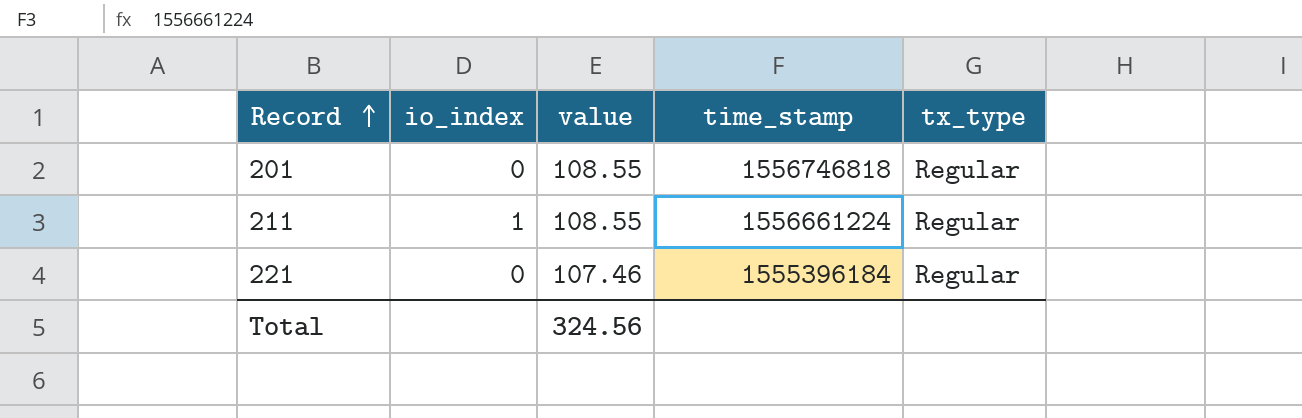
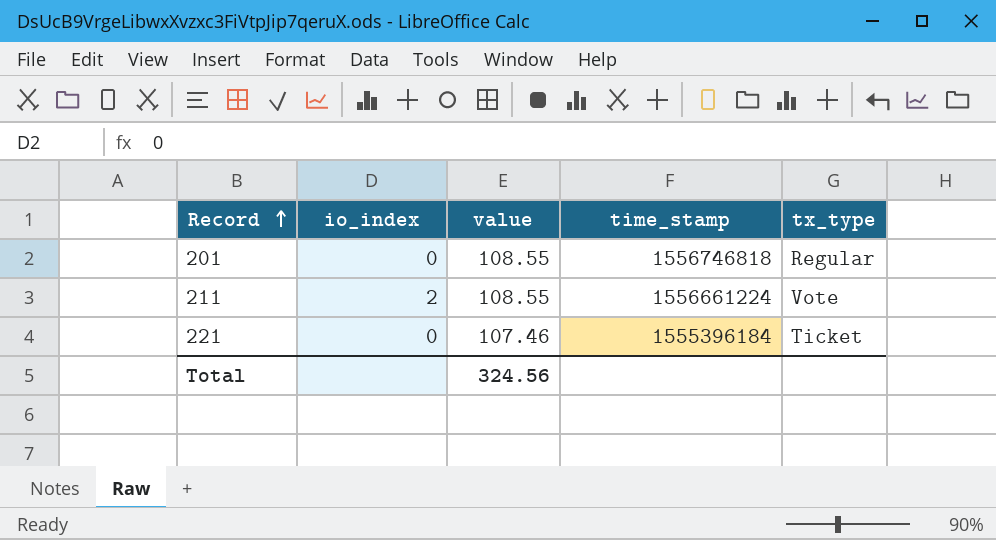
211 | io_index: 1 -> 2
211 | tx_type: Regular -> Vote
221 | tx_type: Regular -> Ticket

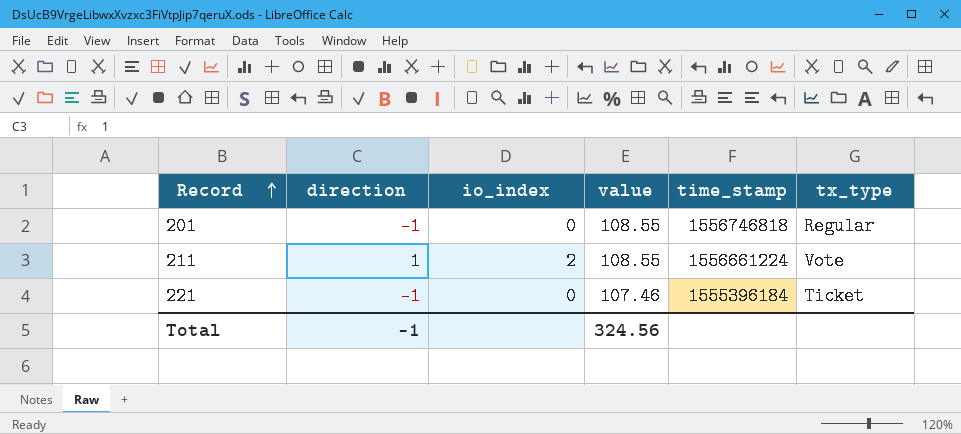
column direction | position: none -> 2

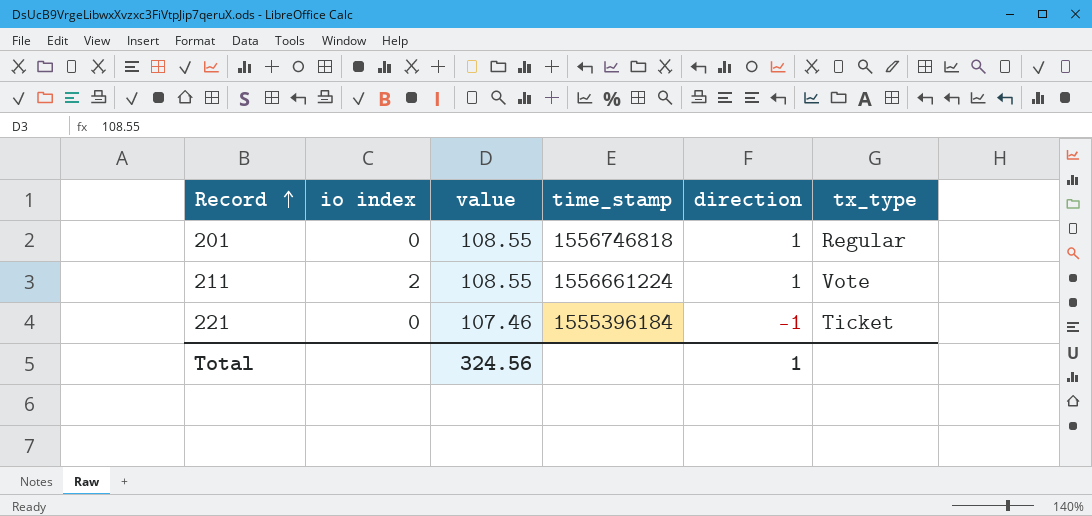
column name: io_index -> io index
column direction | position: 2 -> 5
201 | direction: -1 -> 1
Total | direction: -1 -> 1

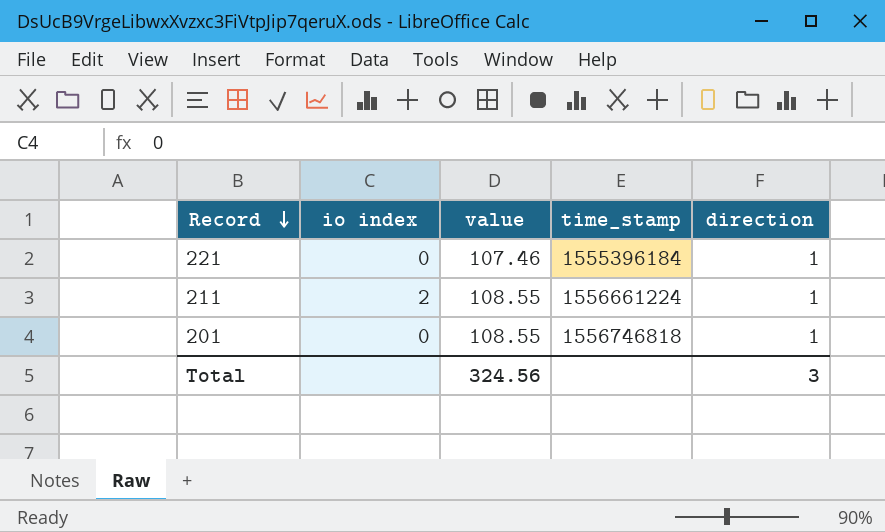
row order: Record ascending -> Record descending
column tx_type | position: 6 -> none
221 | direction: -1 -> 1
Total | direction: 1 -> 3

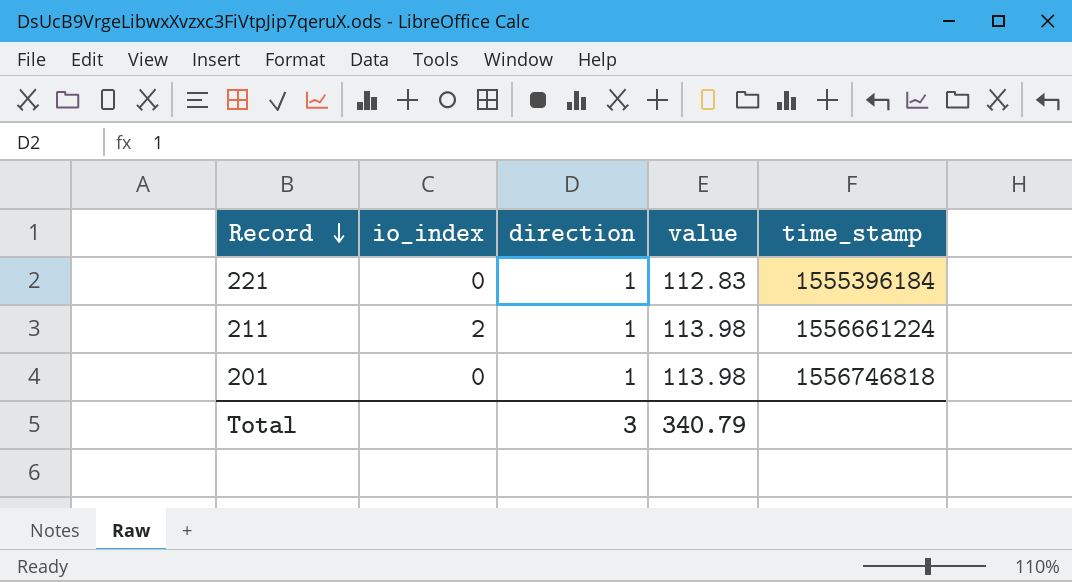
column name: io index -> io_index
column direction | position: 5 -> 3
221 | value: 107.46 -> 112.83
211 | value: 108.55 -> 113.98
201 | value: 108.55 -> 113.98
Total | value: 324.56 -> 340.79

